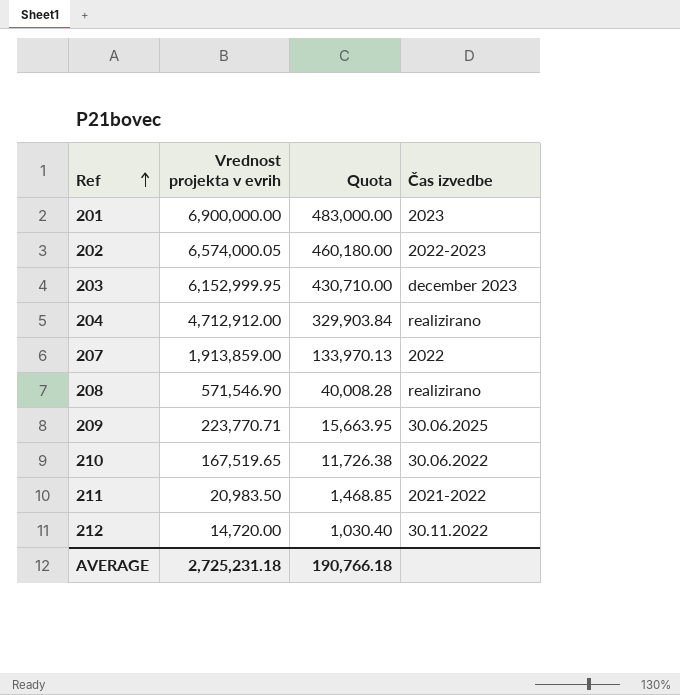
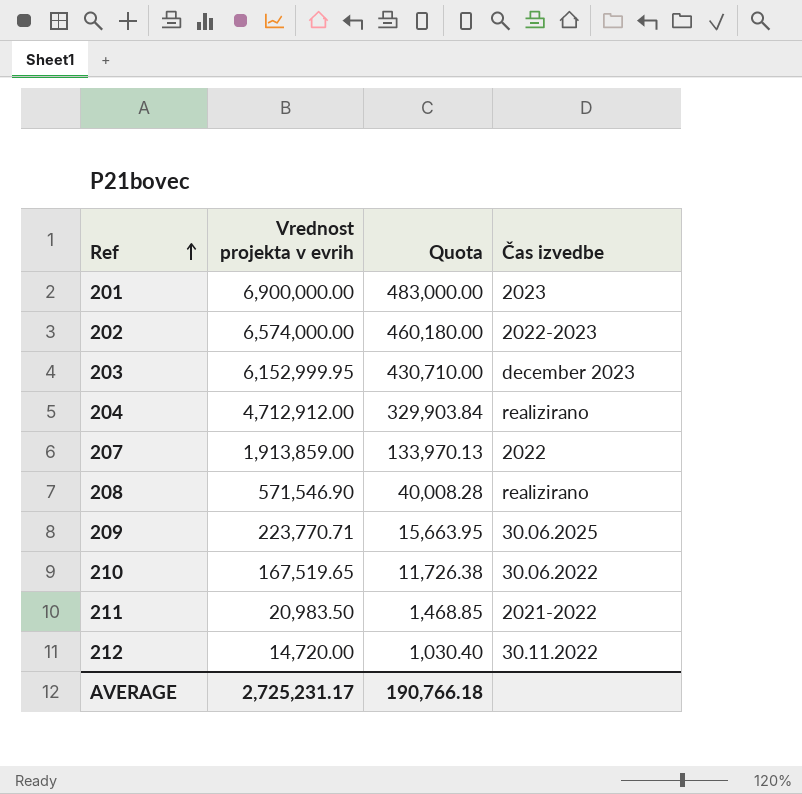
202 | Vrednost projekta v evrih: 6,574,000.05 -> 6,574,000.00
AVERAGE | Vrednost projekta v evrih: 2,725,231.18 -> 2,725,231.17

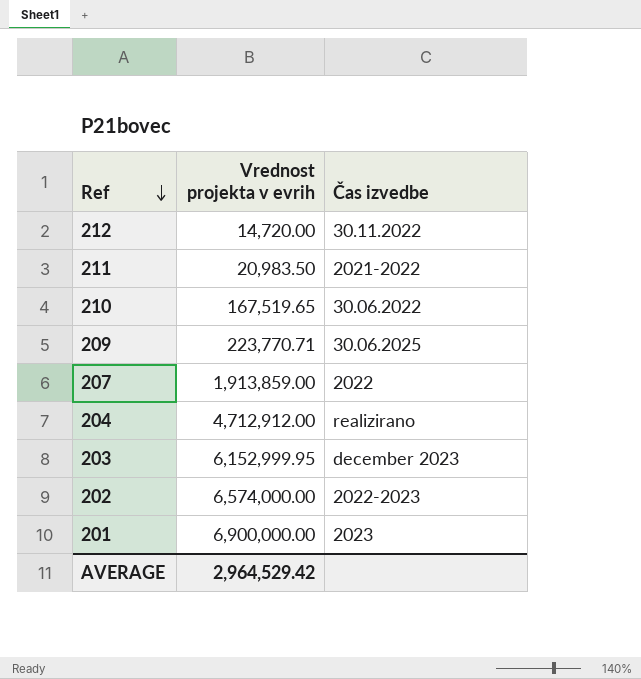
row order: Ref ascending -> Ref descending
column Quota | formula: [Vrednost projekta v evrih] * 0.07 -> none
row 208: 571,546.90 | 40,008.28 | realizirano -> none
AVERAGE | Vrednost projekta v evrih: 2,725,231.17 -> 2,964,529.42

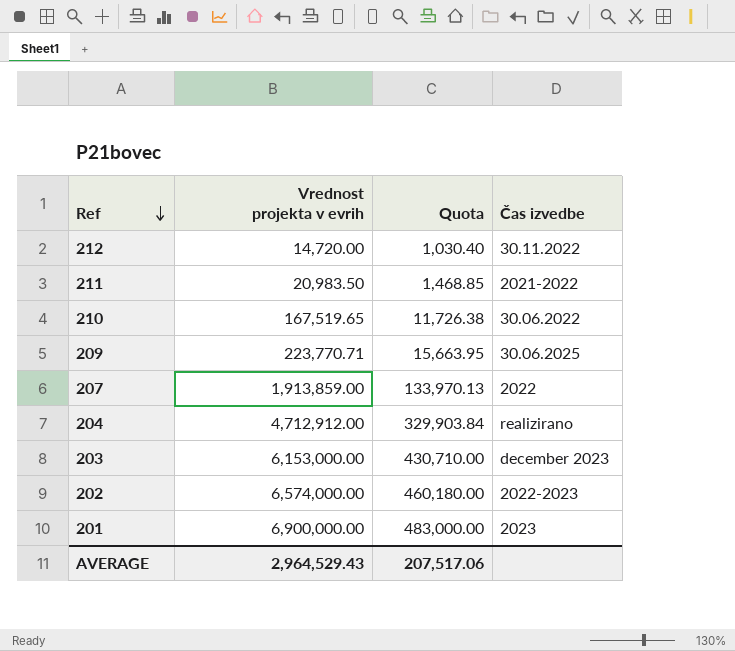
column Quota | formula: none -> [Vrednost projekta v evrih] * 0.07
203 | Vrednost projekta v evrih: 6,152,999.95 -> 6,153,000.00
AVERAGE | Vrednost projekta v evrih: 2,964,529.42 -> 2,964,529.43

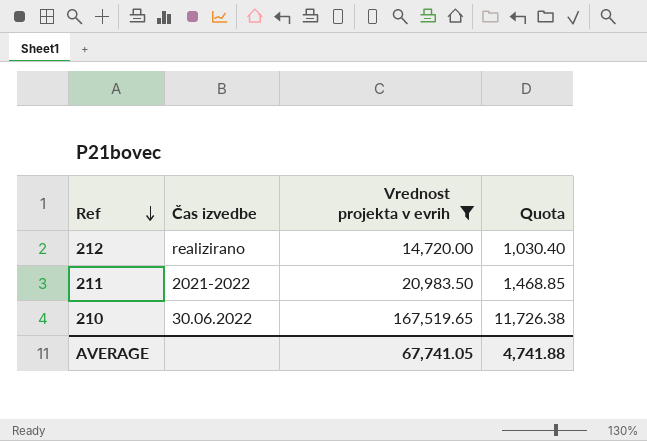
filter: none -> Vrednost projekta v evrih <= 167,519.65
column Čas izvedbe | position: 4 -> 2
212 | Čas izvedbe: 30.11.2022 -> realizirano
AVERAGE | Vrednost projekta v evrih: 2,964,529.43 -> 67,741.05
AVERAGE | Quota: 207,517.06 -> 4,741.88

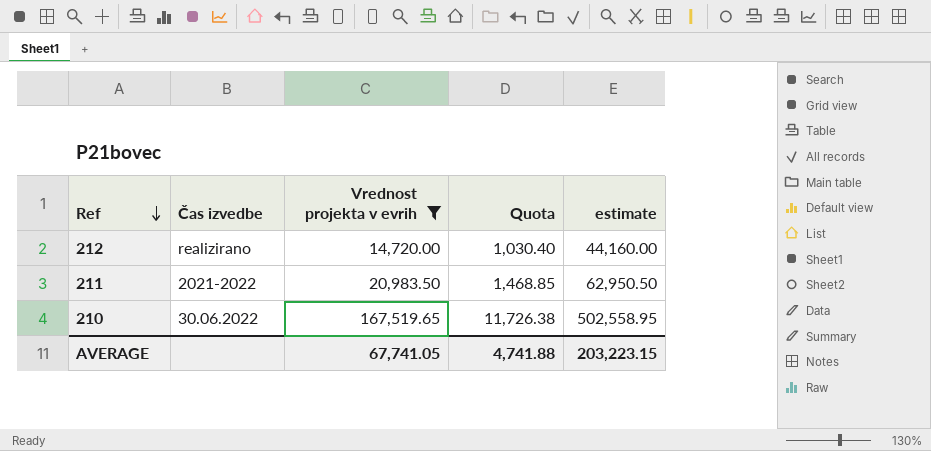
column estimate | formula: none -> [Vrednost projekta v evrih] * 3

